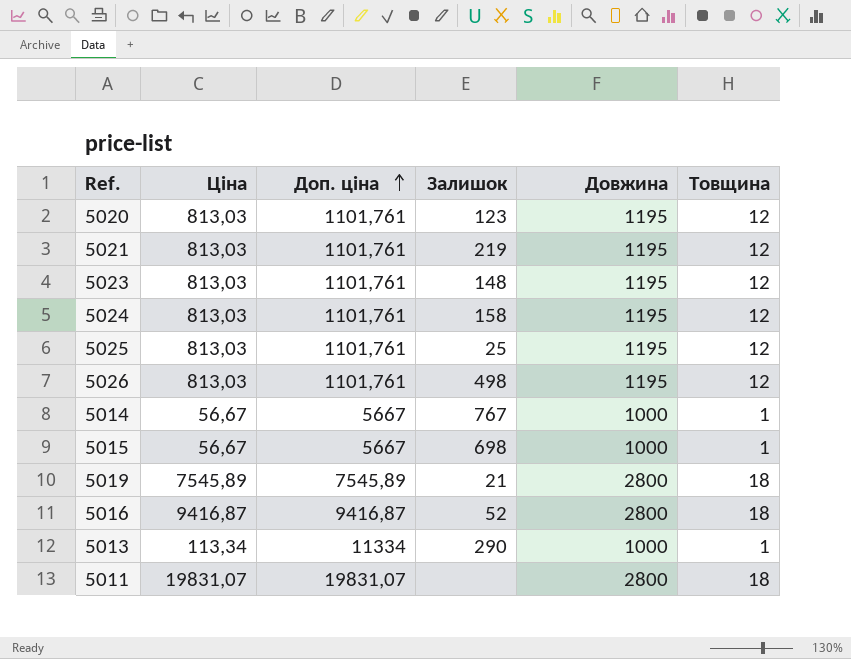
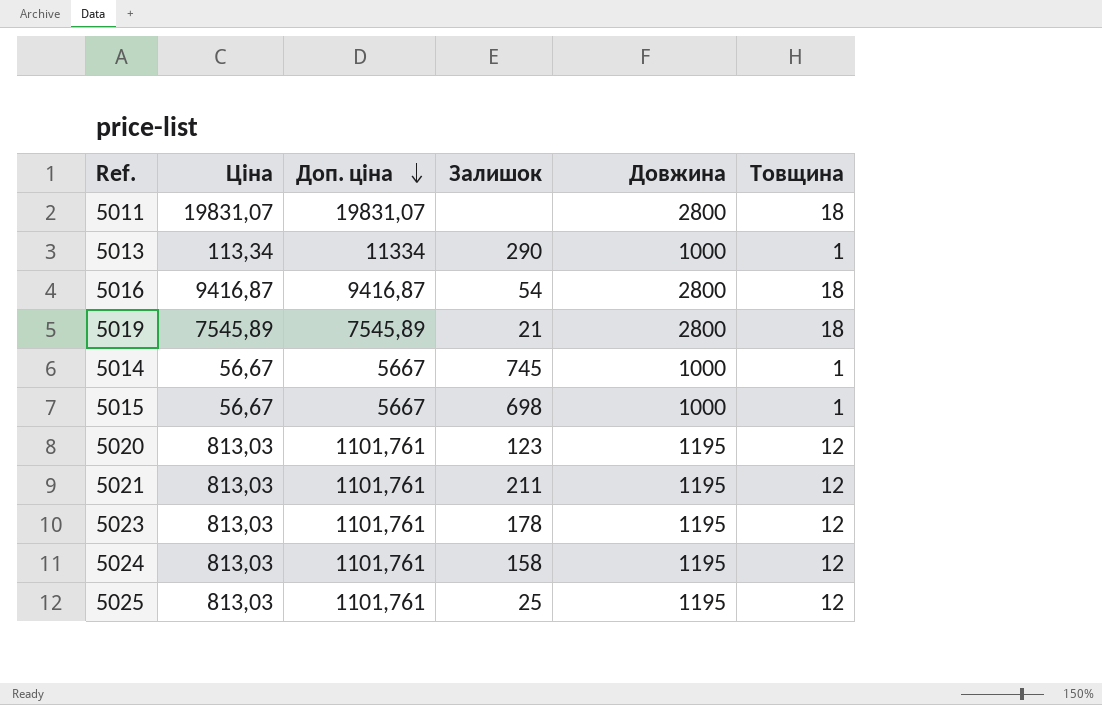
row order: Доп. ціна ascending -> Доп. ціна descending
row 5026: 813,03 | 1101,761 | 498 | 1195 | 12 -> none
5016 | Залишок: 52 -> 54
5014 | Залишок: 767 -> 745
5021 | Залишок: 219 -> 211
5023 | Залишок: 148 -> 178

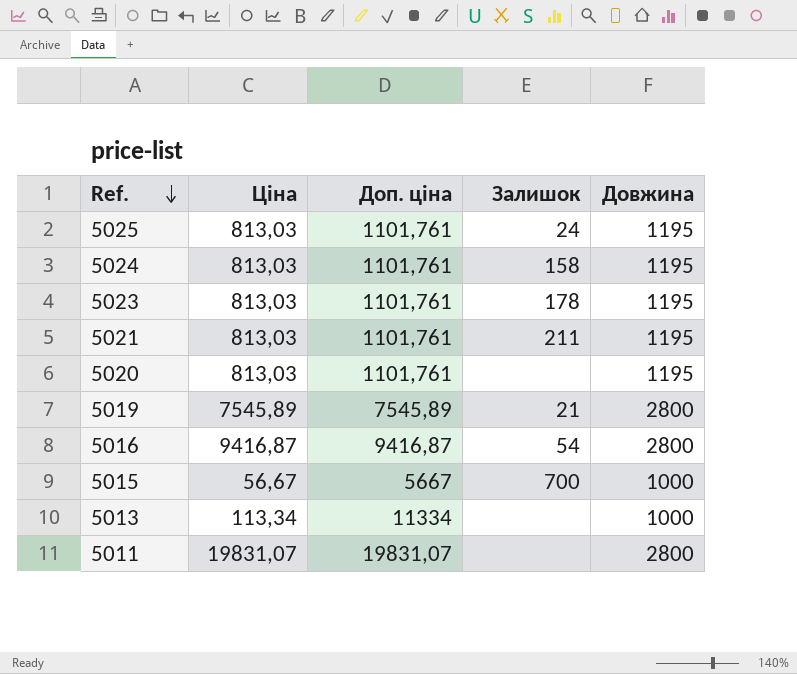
row order: Доп. ціна descending -> Ref. descending
column Товщина | position: 6 -> none
row 5014: 56,67 | 5667 | 745 | 1000 | 1 -> none
5025 | Залишок: 25 -> 24
5020 | Залишок: 123 -> none
5015 | Залишок: 698 -> 700
5013 | Залишок: 290 -> none

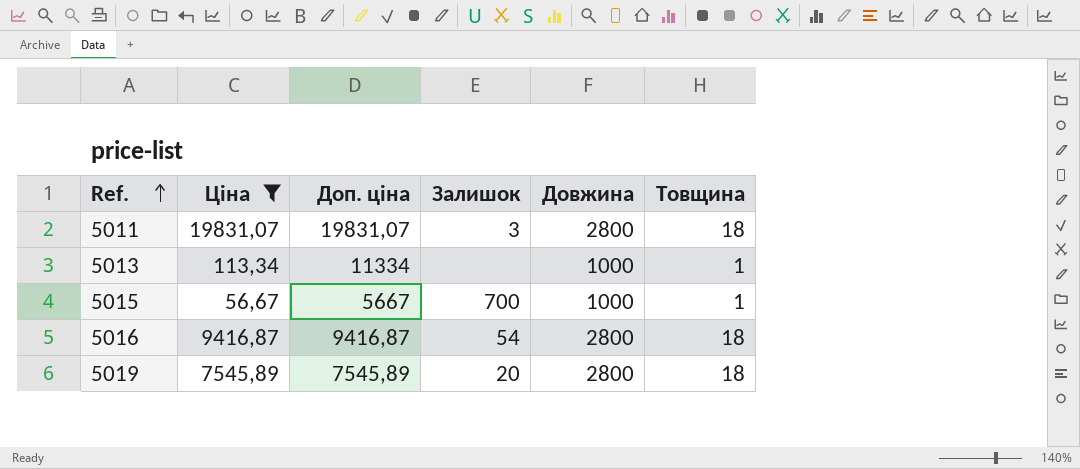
filter: none -> Ціна != 813,03
row order: Ref. descending -> Ref. ascending
column Товщина | position: none -> 6
5011 | Залишок: none -> 3
5019 | Залишок: 21 -> 20

